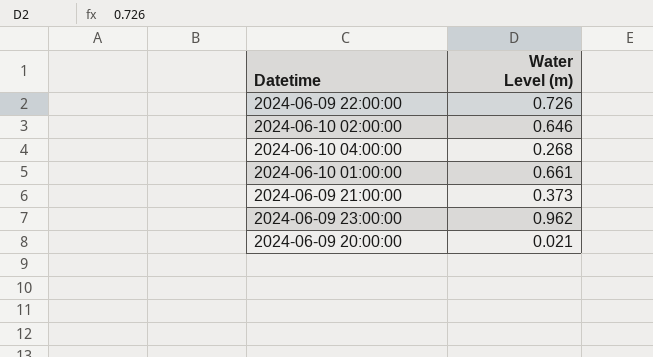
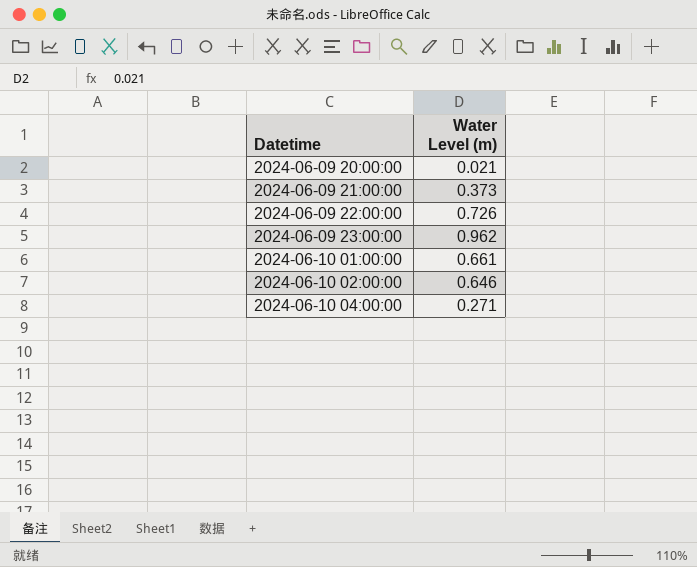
row order: none -> Datetime ascending
2024-06-10 04:00:00 | Water Level (m): 0.268 -> 0.271

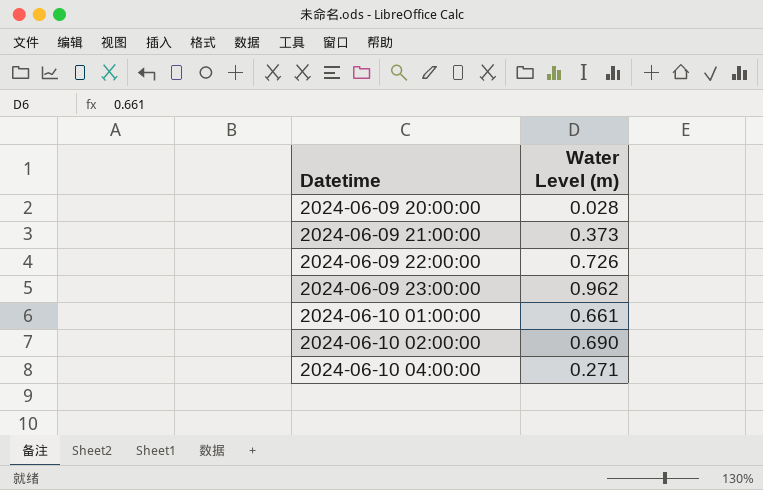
2024-06-09 20:00:00 | Water Level (m): 0.021 -> 0.028
2024-06-10 02:00:00 | Water Level (m): 0.646 -> 0.690

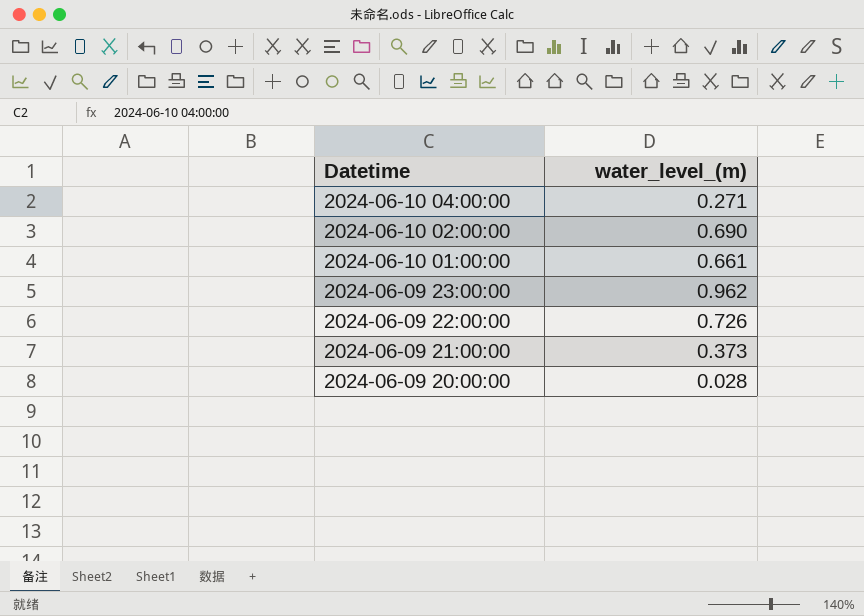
row order: Datetime ascending -> Datetime descending
column name: Water Level (m) -> water_level_(m)

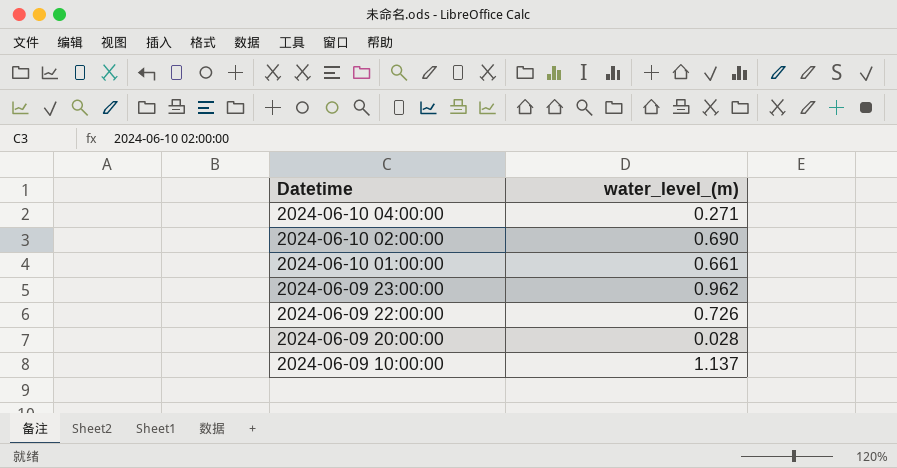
row 2024-06-09 21:00:00: 0.373 -> none
row 2024-06-09 10:00:00: none -> 1.137

